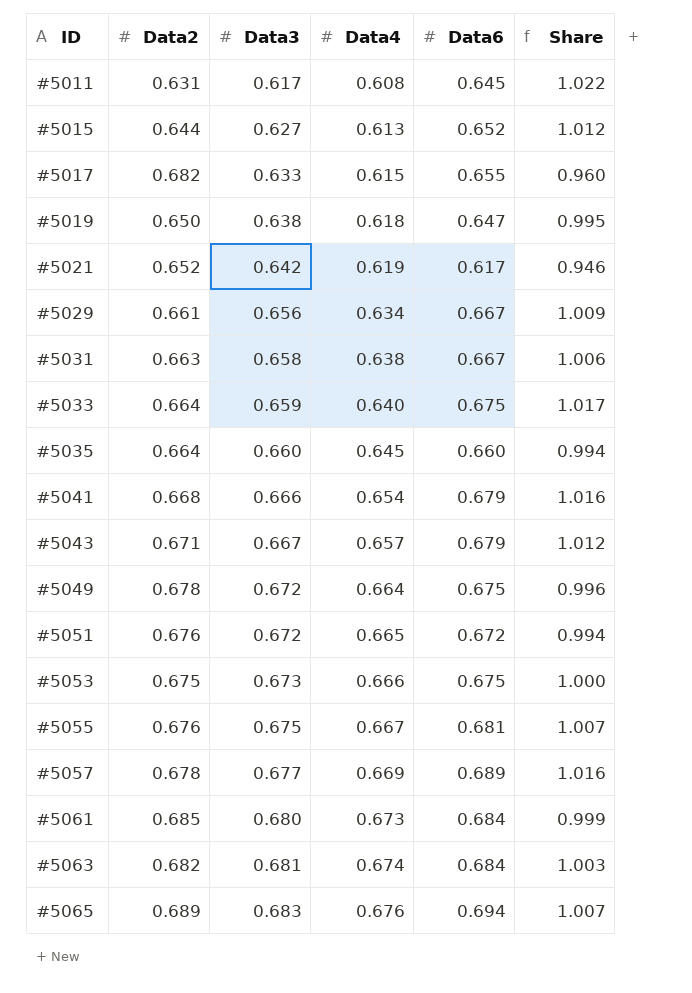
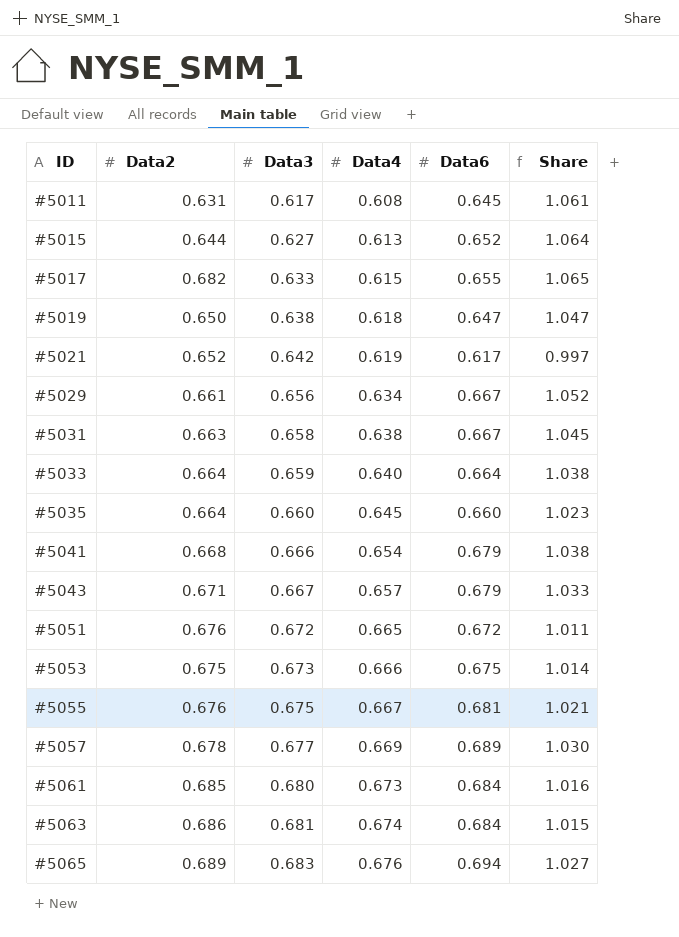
column Share | formula: [Data6] / [Data2] -> [Data6] / [Data4]
row #5049: 0.678 | 0.672 | 0.664 | 0.675 | 0.996 -> none
#5033 | Data6: 0.675 -> 0.664
#5063 | Data2: 0.682 -> 0.686

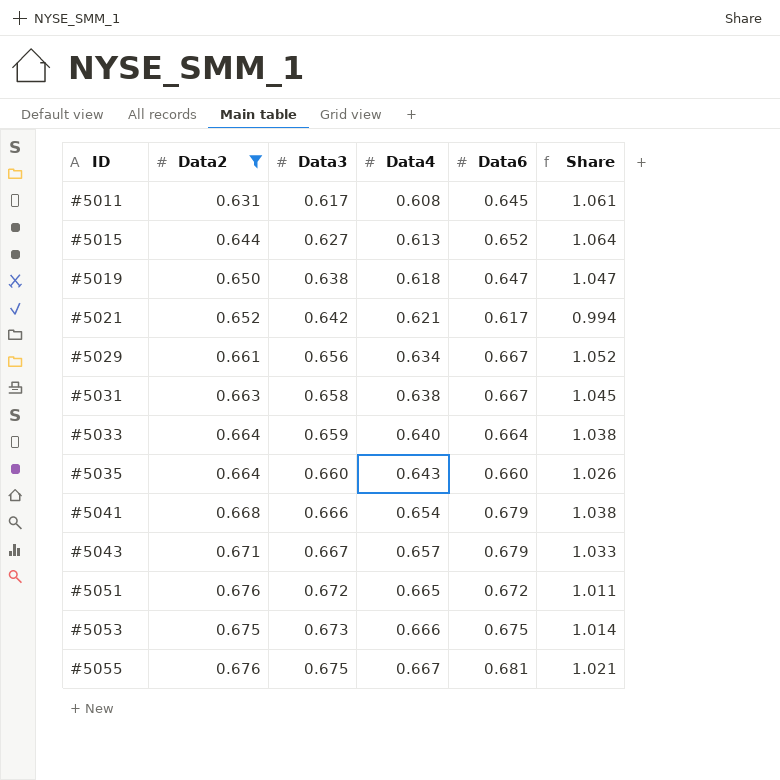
filter: none -> Data2 <= 0.676
#5021 | Data4: 0.619 -> 0.621
#5021 | Share: 0.997 -> 0.994
#5035 | Data4: 0.645 -> 0.643
#5035 | Share: 1.023 -> 1.026

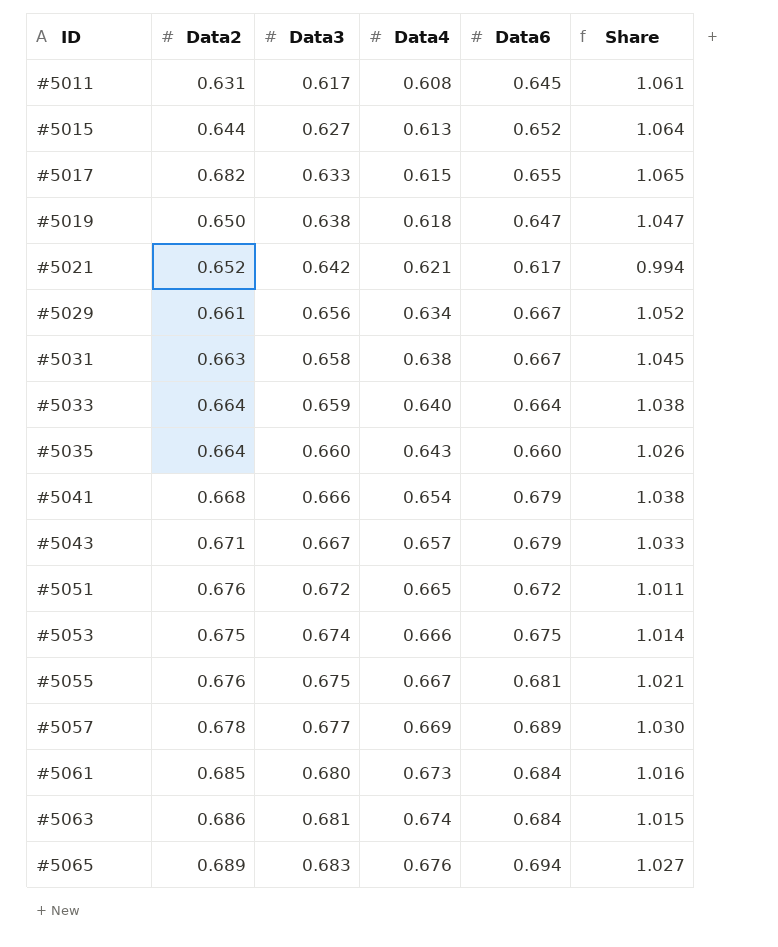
filter: Data2 <= 0.676 -> none
#5053 | Data3: 0.673 -> 0.674

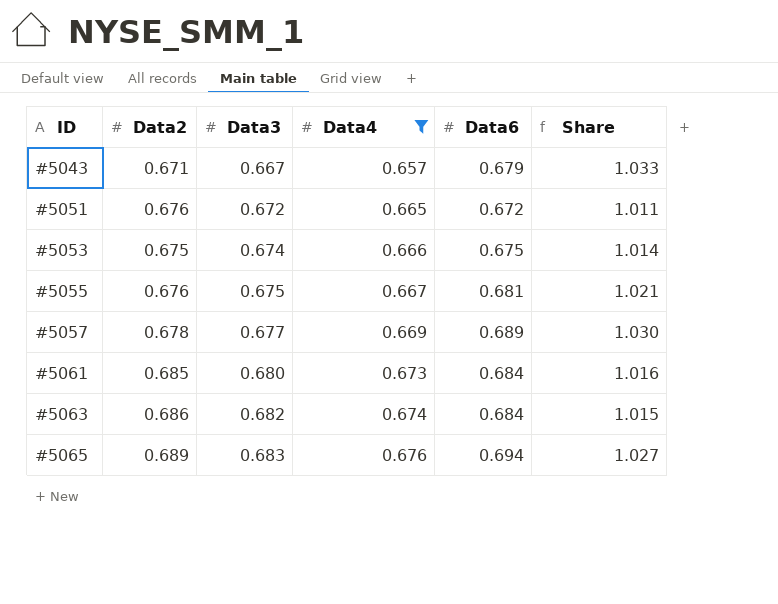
filter: none -> Data4 >= 0.657
#5063 | Data3: 0.681 -> 0.682

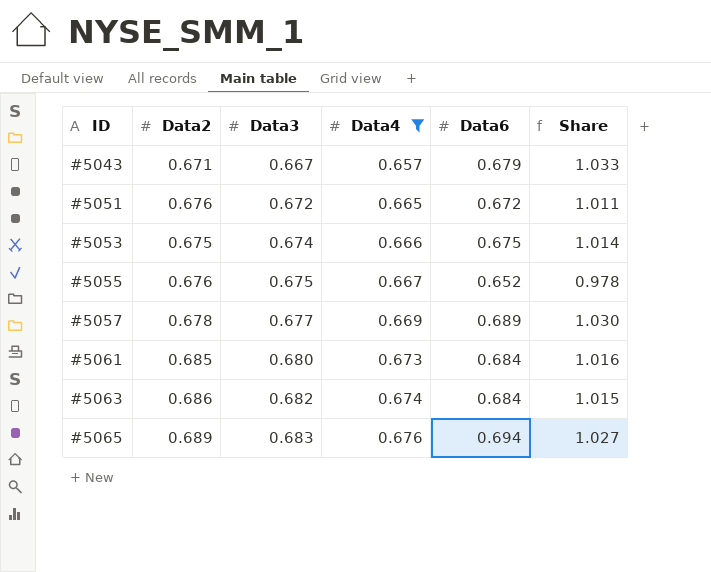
#5055 | Data6: 0.681 -> 0.652
#5055 | Share: 1.021 -> 0.978

